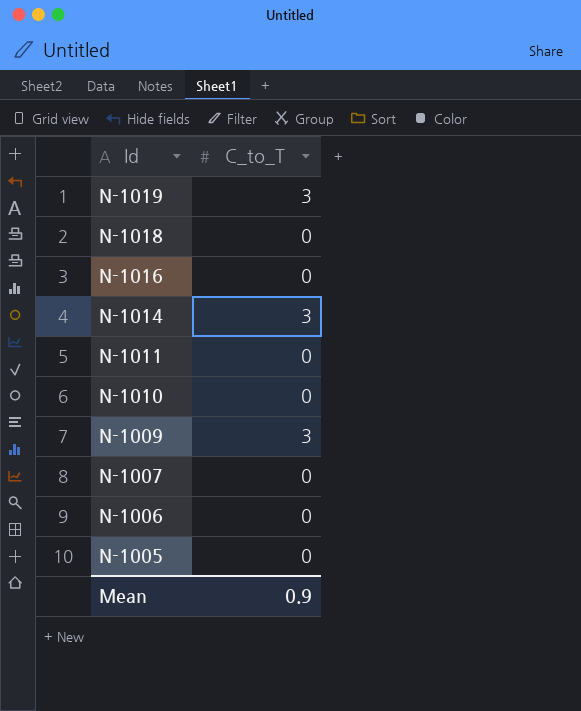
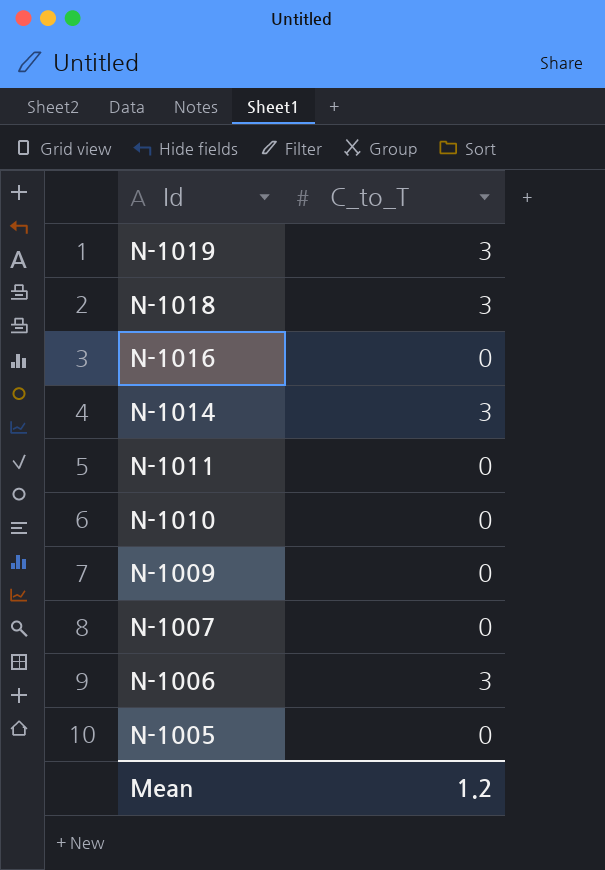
N-1018 | C_to_T: 0 -> 3
N-1009 | C_to_T: 3 -> 0
N-1006 | C_to_T: 0 -> 3
Mean | C_to_T: 0.9 -> 1.2

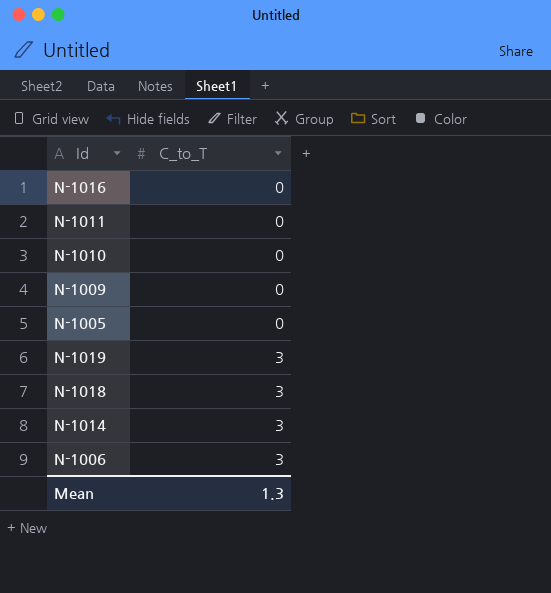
row order: Id descending -> C_to_T ascending
row N-1007: 0 -> none
Mean | C_to_T: 1.2 -> 1.3

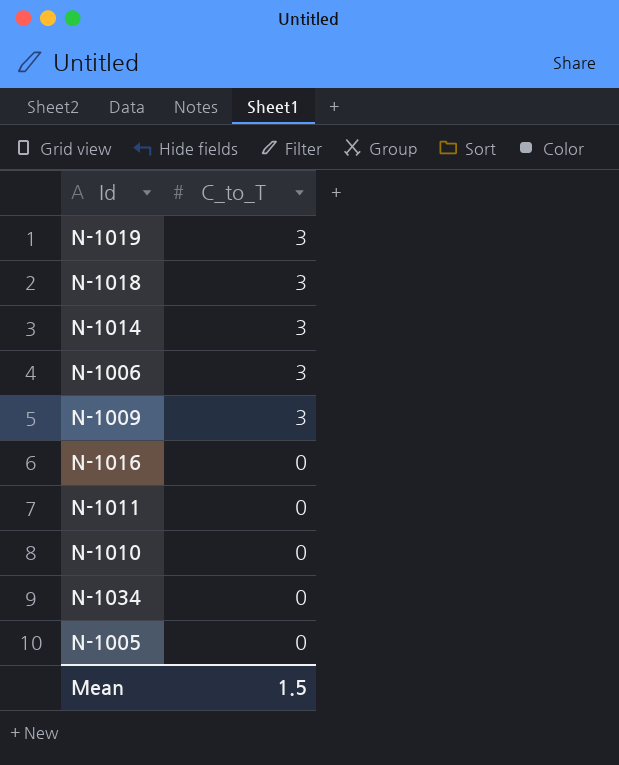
row order: C_to_T ascending -> C_to_T descending
N-1009 | C_to_T: 0 -> 3
row N-1034: none -> 0
Mean | C_to_T: 1.3 -> 1.5

